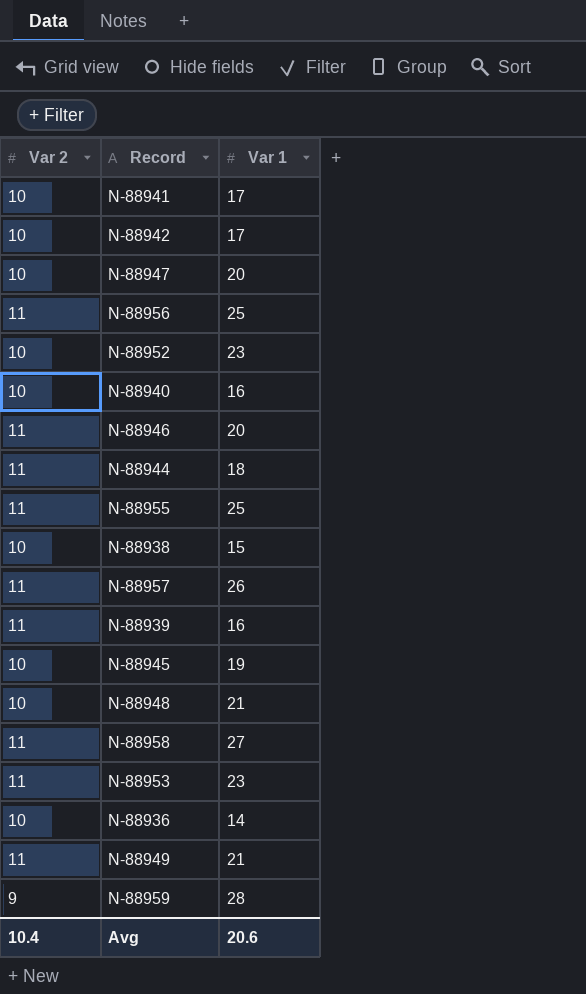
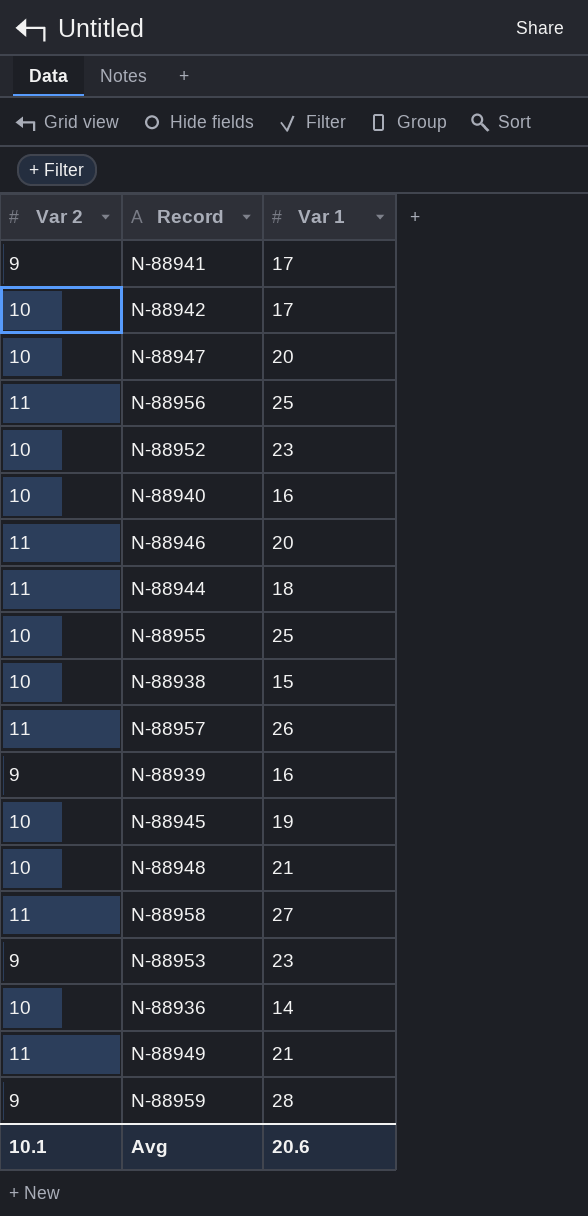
N-88941 | Var 2: 10 -> 9
N-88955 | Var 2: 11 -> 10
N-88939 | Var 2: 11 -> 9
N-88953 | Var 2: 11 -> 9
Avg | Var 2: 10.4 -> 10.1

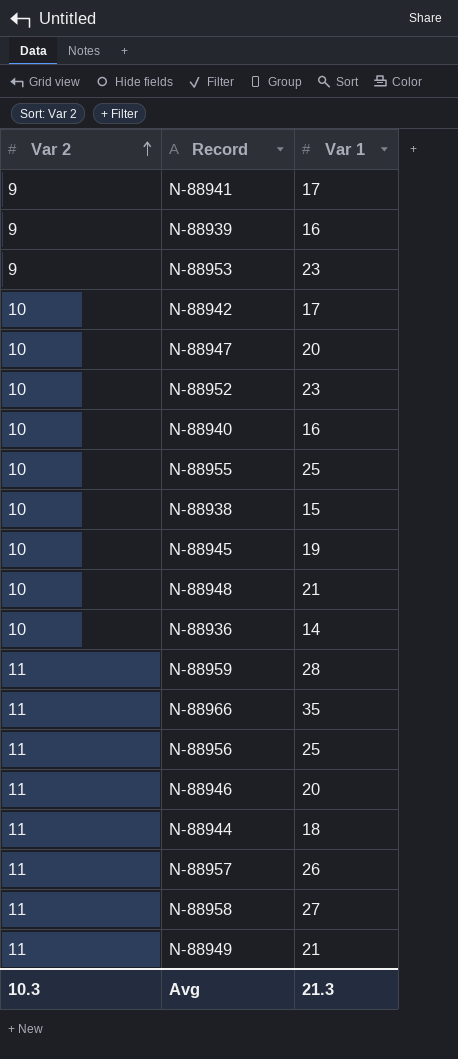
row order: none -> Var 2 ascending
N-88959 | Var 2: 9 -> 11
row N-88966: none -> 11 | 35
Avg | Var 2: 10.1 -> 10.3
Avg | Var 1: 20.6 -> 21.3

